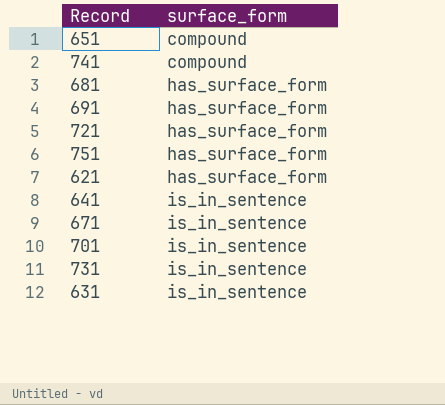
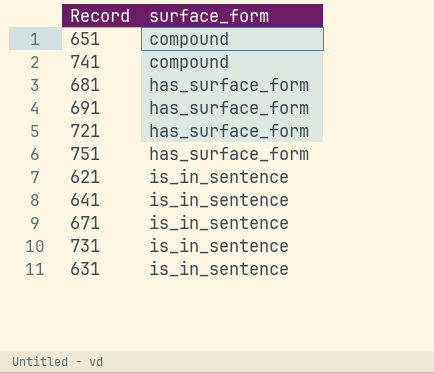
row 701: is_in_sentence -> none
621 | surface_form: has_surface_form -> is_in_sentence

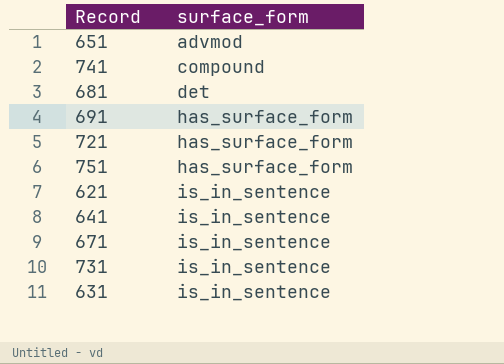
651 | surface_form: compound -> advmod
681 | surface_form: has_surface_form -> det

